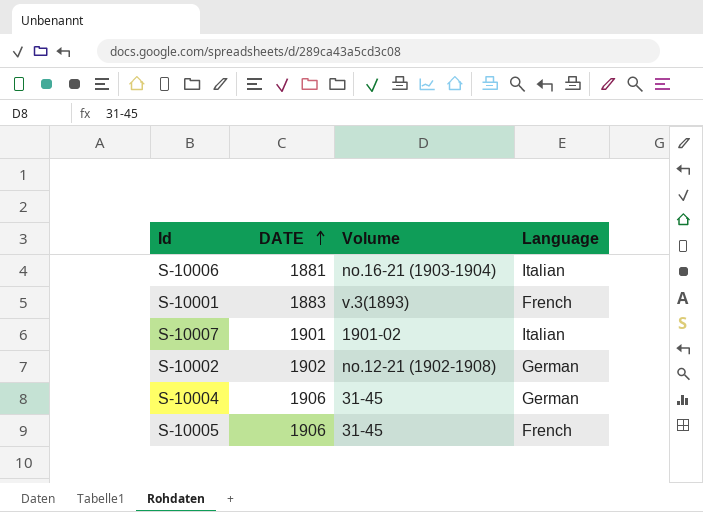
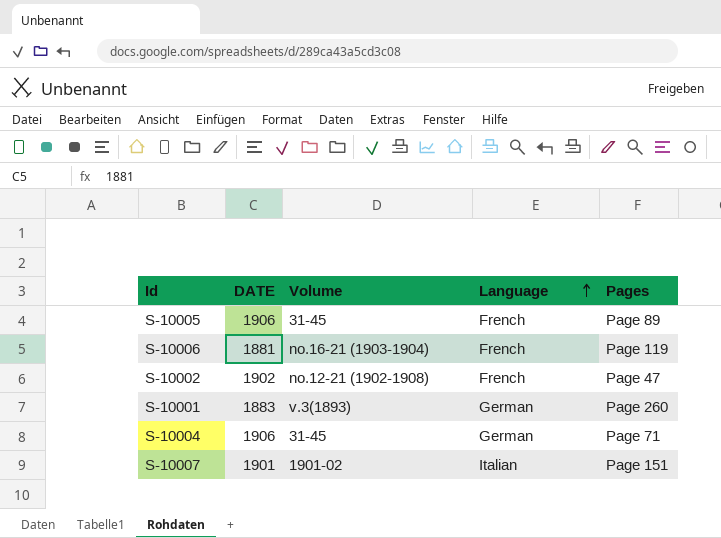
row order: DATE ascending -> Language ascending
column Pages | position: none -> 5
S-10006 | Language: Italian -> French
S-10002 | Language: German -> French
S-10001 | Language: French -> German

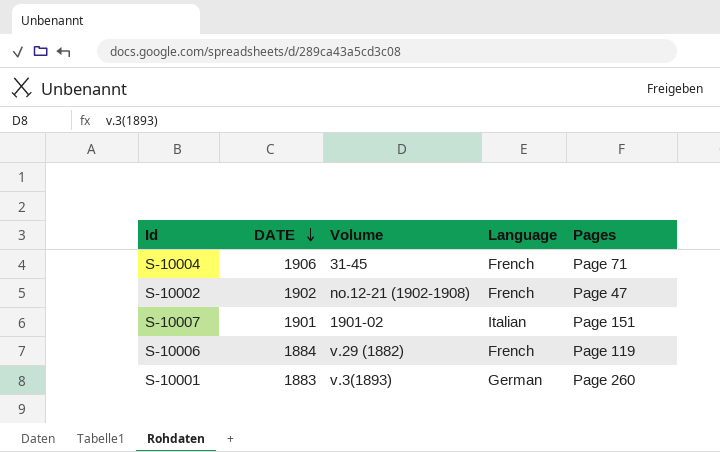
row order: Language ascending -> DATE descending
row S-10005: 1906 | 31-45 | French | Page 89 -> none
S-10004 | Language: German -> French
S-10006 | DATE: 1881 -> 1884
S-10006 | Volume: no.16-21 (1903-1904) -> v.29 (1882)

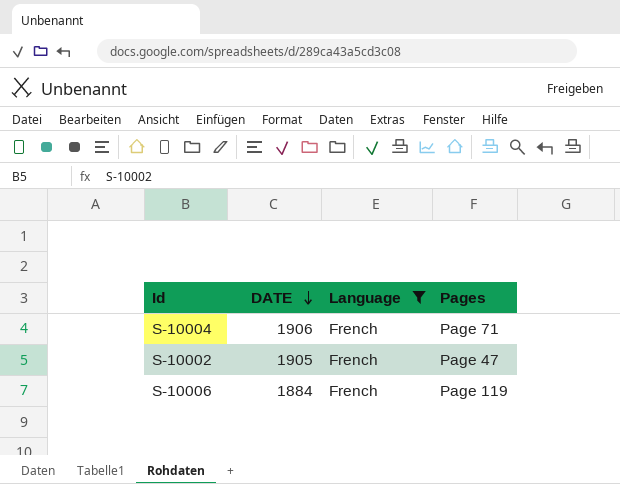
filter: none -> Language = French
column Volume | position: 3 -> none
S-10002 | DATE: 1902 -> 1905

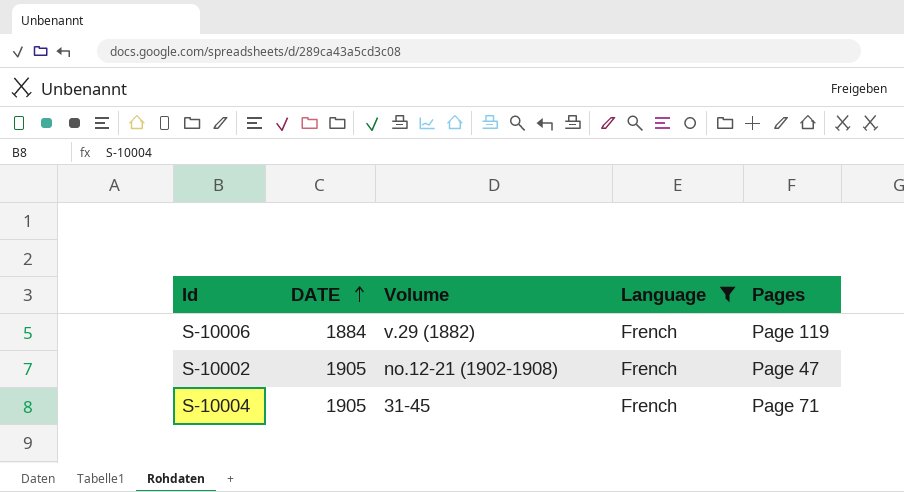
row order: DATE descending -> DATE ascending
column Volume | position: none -> 3
S-10004 | DATE: 1906 -> 1905

